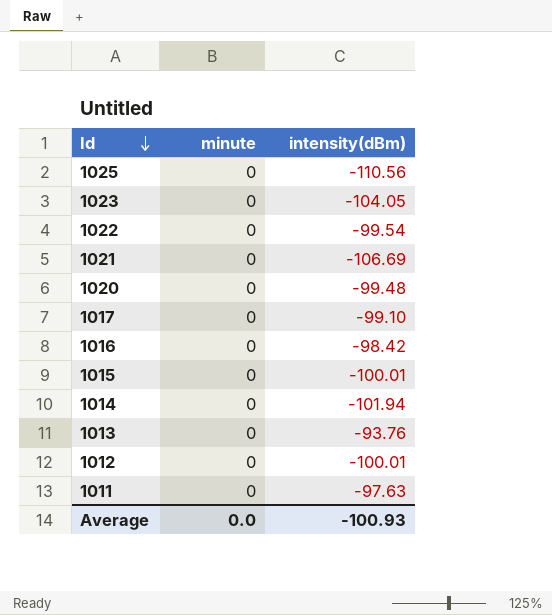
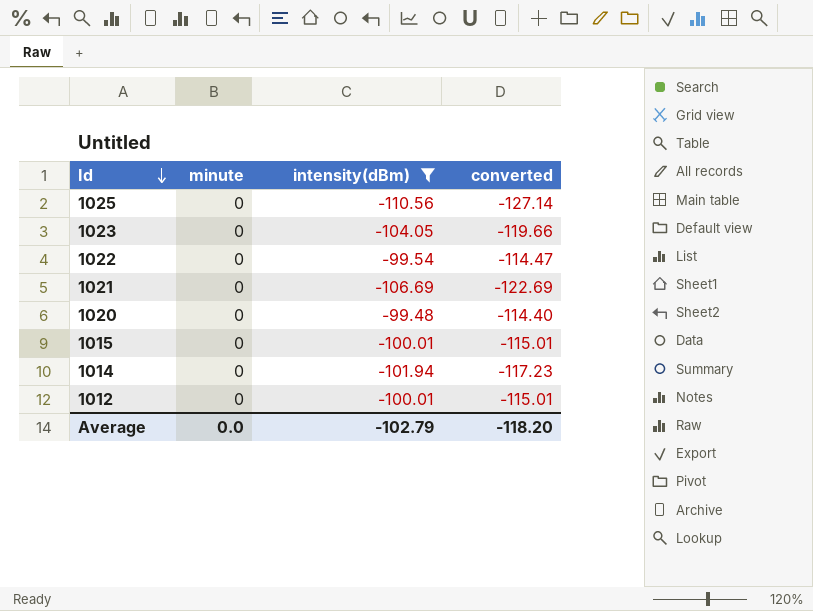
filter: none -> intensity(dBm) <= -99.48
column converted | formula: none -> [intensity(dBm)] * 1.15
Average | intensity(dBm): -100.93 -> -102.79

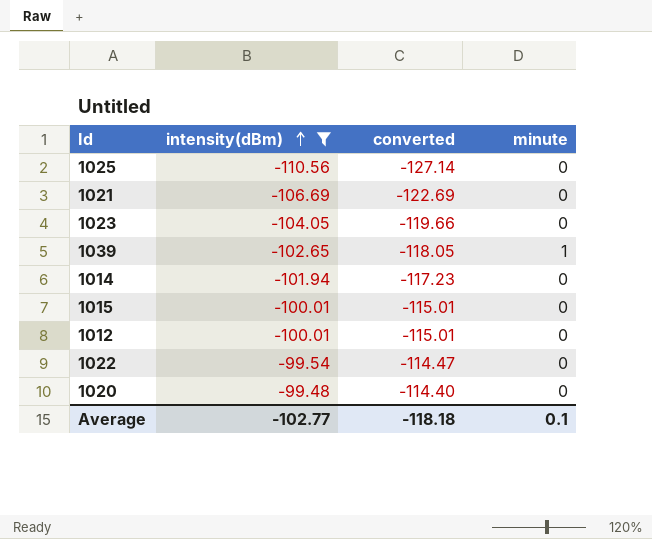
row order: Id descending -> intensity(dBm) ascending
column minute | position: 2 -> 4
row 1039: none -> -102.65 | -118.05 | 1
Average | intensity(dBm): -102.79 -> -102.77
Average | converted: -118.20 -> -118.18
Average | minute: 0.0 -> 0.1

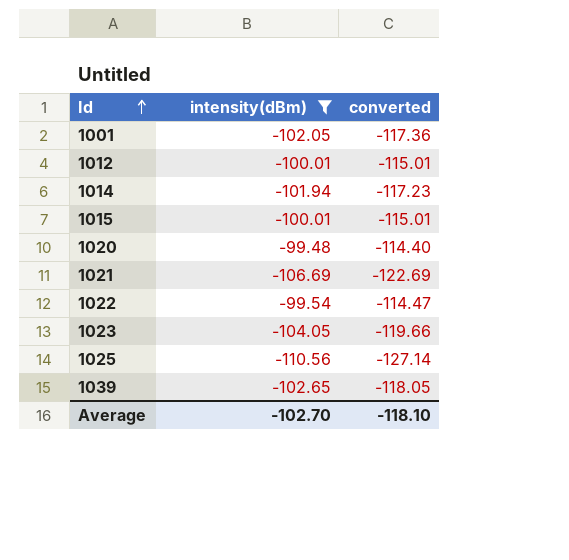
row order: intensity(dBm) ascending -> Id ascending
column minute | position: 4 -> none
row 1001: none -> -102.05 | -117.36
Average | intensity(dBm): -102.77 -> -102.70
Average | converted: -118.18 -> -118.10

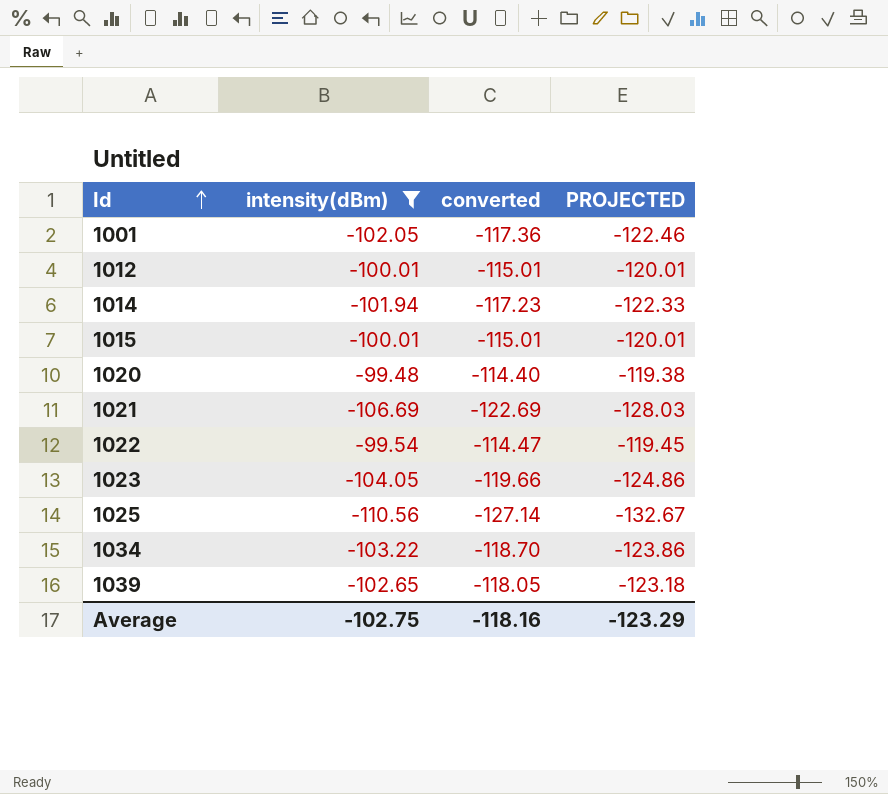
column PROJECTED | formula: none -> [intensity(dBm)] * 1.2
row 1034: none -> -103.22 | -118.70 | -123.86
Average | intensity(dBm): -102.70 -> -102.75
Average | converted: -118.10 -> -118.16

